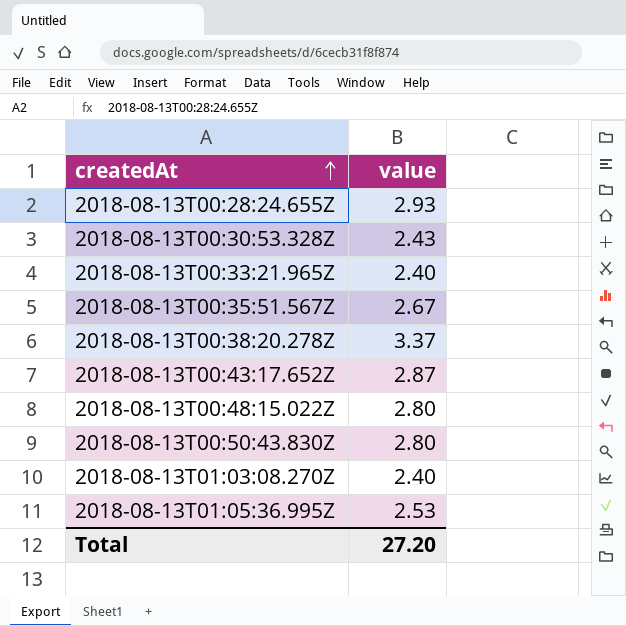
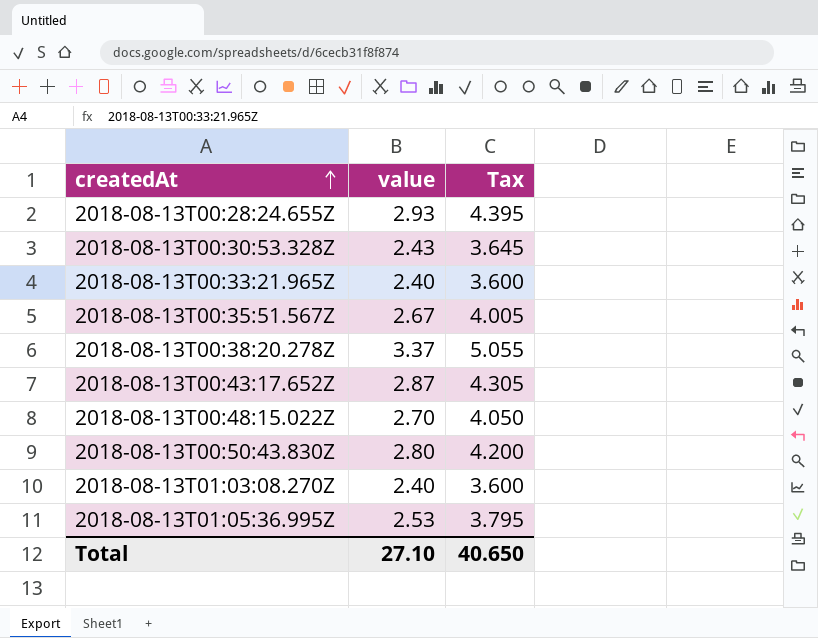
column Tax | formula: none -> [value] * 1.5
2018-08-13T00:48:15.022Z | value: 2.80 -> 2.70
Total | value: 27.20 -> 27.10

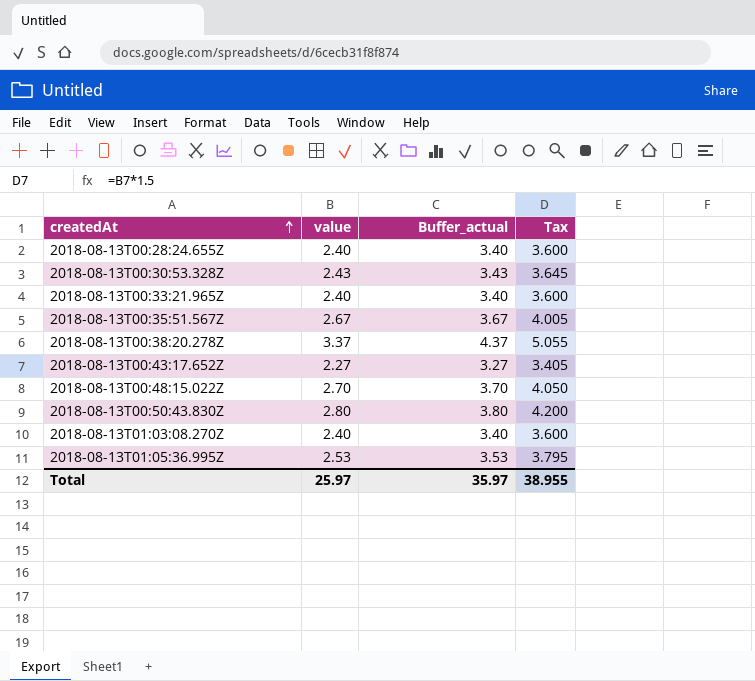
column Buffer_actual | formula: none -> [value] + 1
2018-08-13T00:28:24.655Z | value: 2.93 -> 2.40
2018-08-13T00:28:24.655Z | Tax: 4.395 -> 3.600
2018-08-13T00:43:17.652Z | value: 2.87 -> 2.27
2018-08-13T00:43:17.652Z | Tax: 4.305 -> 3.405
Total | value: 27.10 -> 25.97
Total | Tax: 40.650 -> 38.955

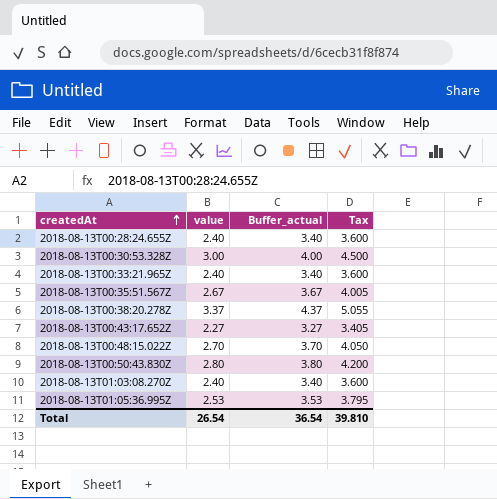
2018-08-13T00:30:53.328Z | value: 2.43 -> 3.00
2018-08-13T00:30:53.328Z | Buffer_actual: 3.43 -> 4.00
2018-08-13T00:30:53.328Z | Tax: 3.645 -> 4.500
Total | value: 25.97 -> 26.54
Total | Buffer_actual: 35.97 -> 36.54
Total | Tax: 38.955 -> 39.810

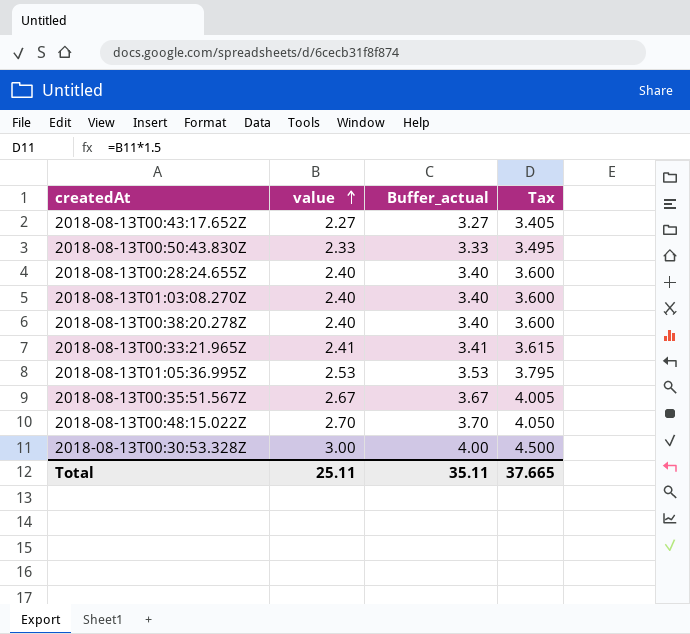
row order: createdAt ascending -> value ascending
2018-08-13T00:50:43.830Z | value: 2.80 -> 2.33
2018-08-13T00:50:43.830Z | Buffer_actual: 3.80 -> 3.33
2018-08-13T00:50:43.830Z | Tax: 4.200 -> 3.495
2018-08-13T00:38:20.278Z | value: 3.37 -> 2.40
2018-08-13T00:38:20.278Z | Buffer_actual: 4.37 -> 3.40
2018-08-13T00:38:20.278Z | Tax: 5.055 -> 3.600
2018-08-13T00:33:21.965Z | value: 2.40 -> 2.41
2018-08-13T00:33:21.965Z | Buffer_actual: 3.40 -> 3.41
2018-08-13T00:33:21.965Z | Tax: 3.600 -> 3.615
Total | value: 26.54 -> 25.11
Total | Buffer_actual: 36.54 -> 35.11
Total | Tax: 39.810 -> 37.665

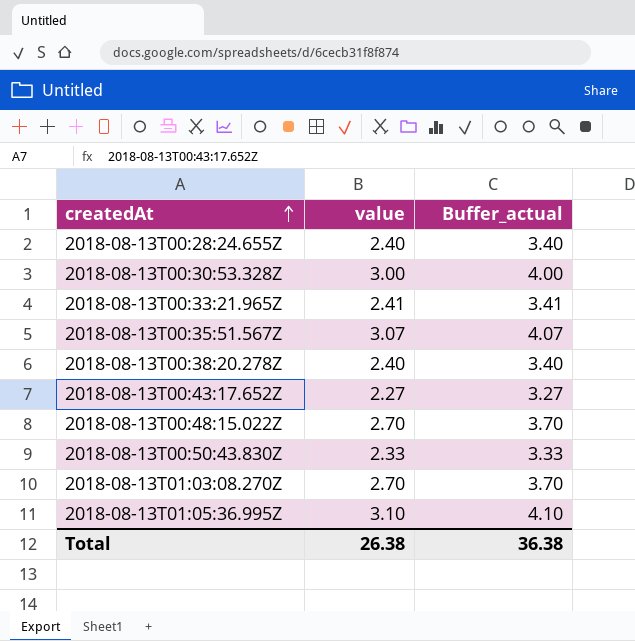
row order: value ascending -> createdAt ascending
column Tax | formula: [value] * 1.5 -> none
2018-08-13T00:35:51.567Z | value: 2.67 -> 3.07
2018-08-13T00:35:51.567Z | Buffer_actual: 3.67 -> 4.07
2018-08-13T01:03:08.270Z | value: 2.40 -> 2.70
2018-08-13T01:03:08.270Z | Buffer_actual: 3.40 -> 3.70
2018-08-13T01:05:36.995Z | value: 2.53 -> 3.10
2018-08-13T01:05:36.995Z | Buffer_actual: 3.53 -> 4.10
Total | value: 25.11 -> 26.38
Total | Buffer_actual: 35.11 -> 36.38

